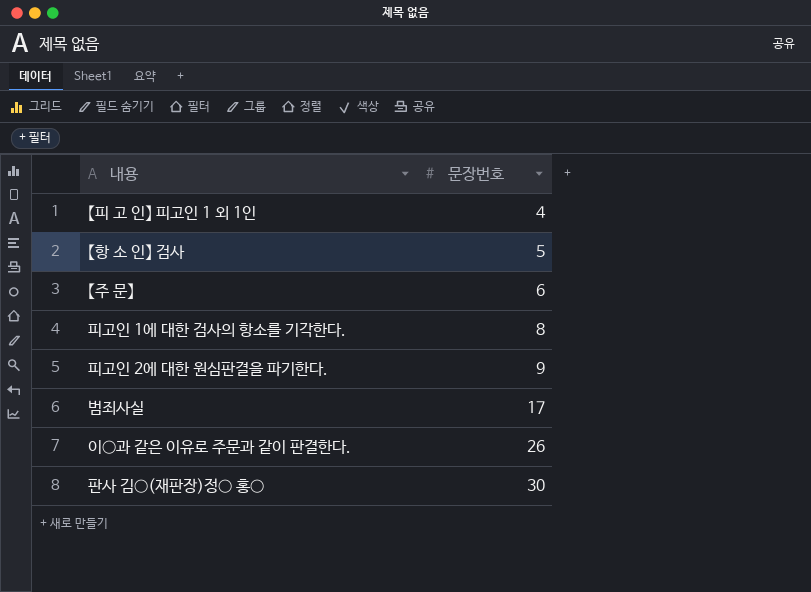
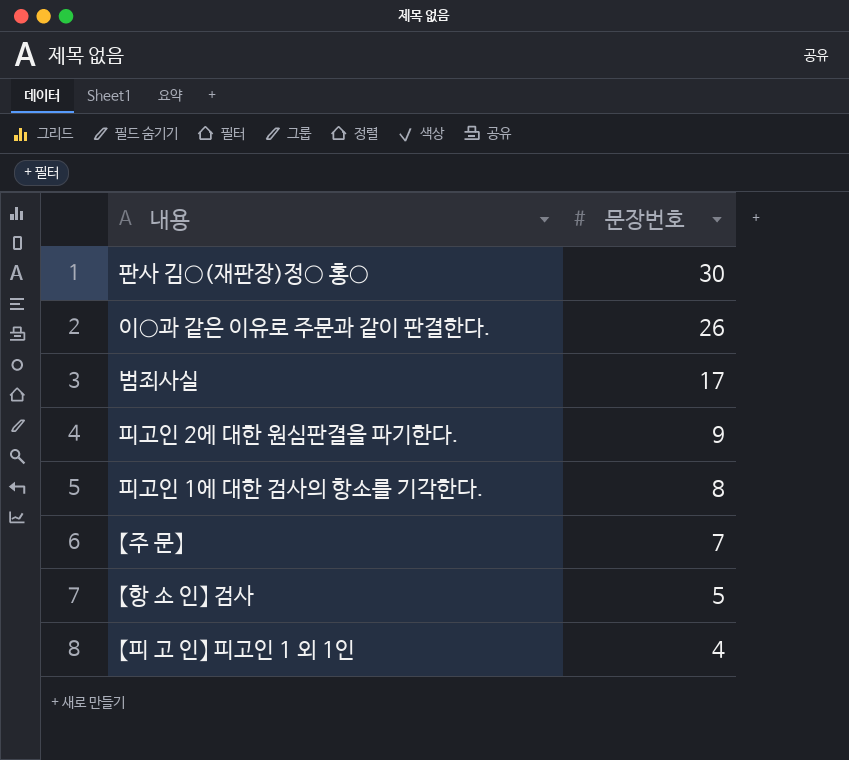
row order: 문장번호 ascending -> 문장번호 descending
【주 문】 | 문장번호: 6 -> 7

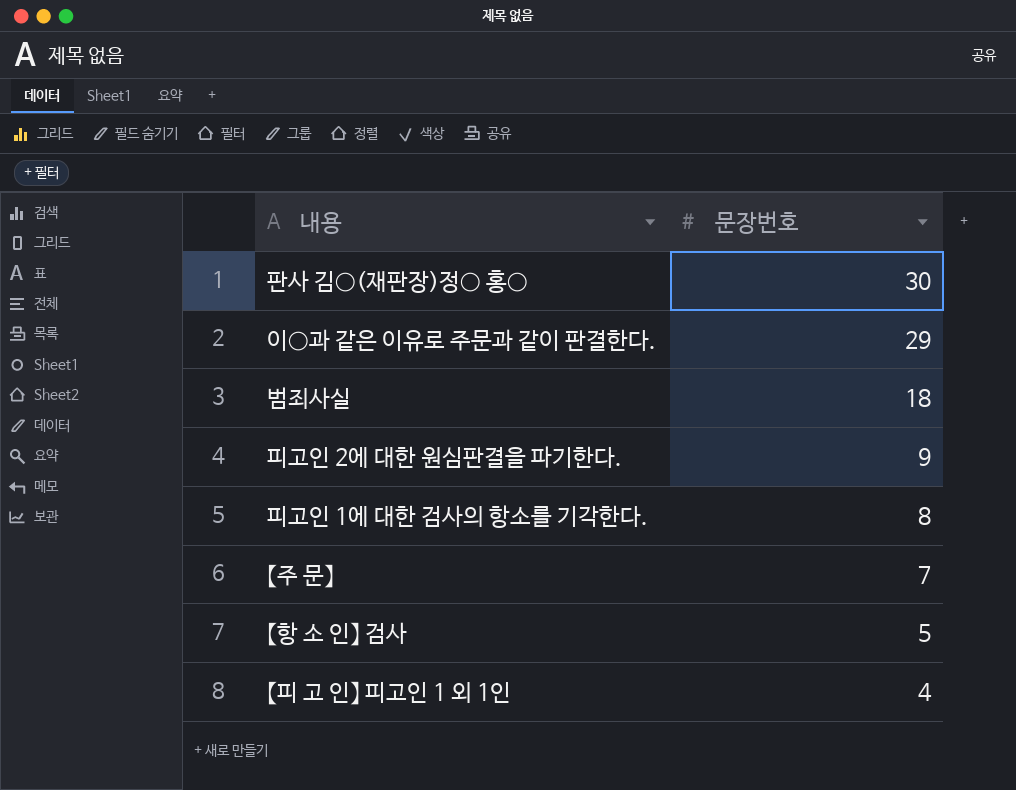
이○과 같은 이유로 주문과 같이 판결한다. | 문장번호: 26 -> 29
범죄사실 | 문장번호: 17 -> 18

